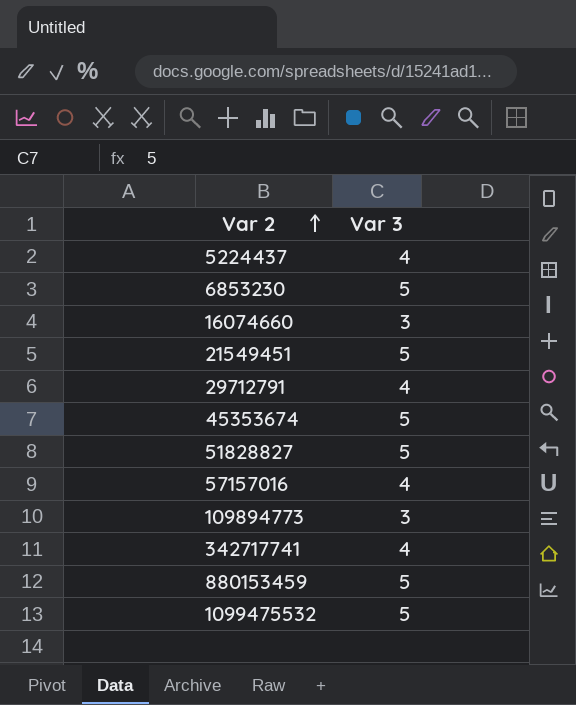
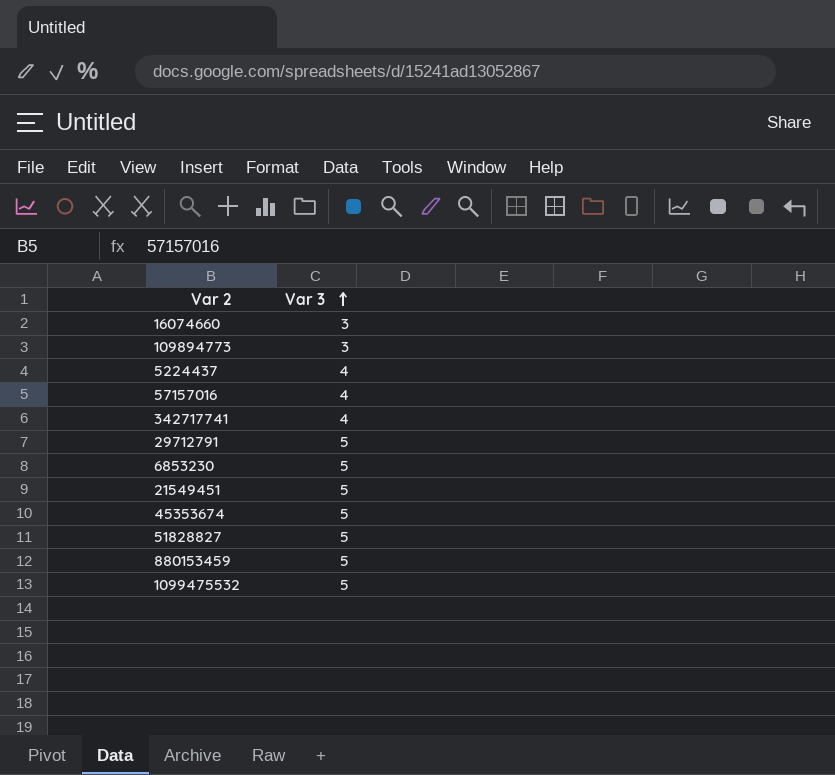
row order: Var 2 ascending -> Var 3 ascending
29712791 | Var 3: 4 -> 5

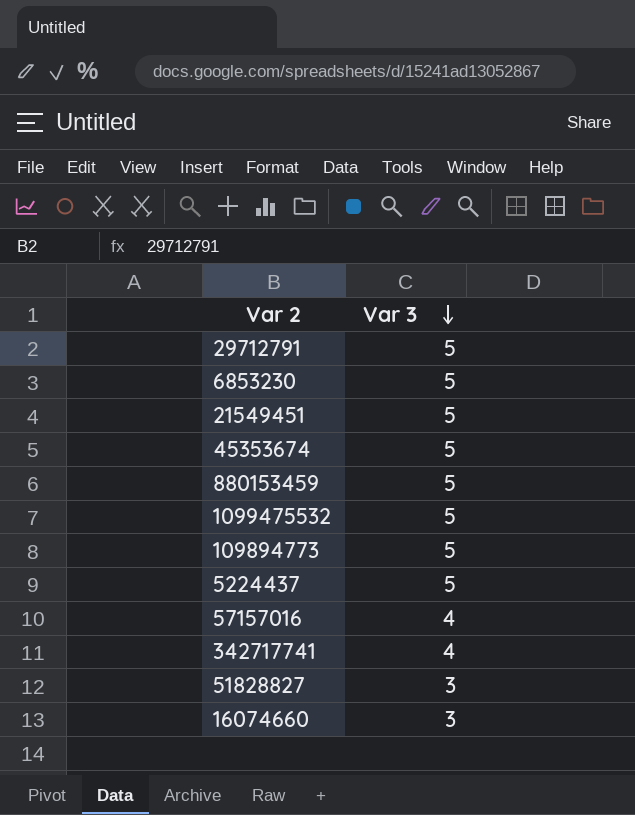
row order: Var 3 ascending -> Var 3 descending
109894773 | Var 3: 3 -> 5
5224437 | Var 3: 4 -> 5
51828827 | Var 3: 5 -> 3

